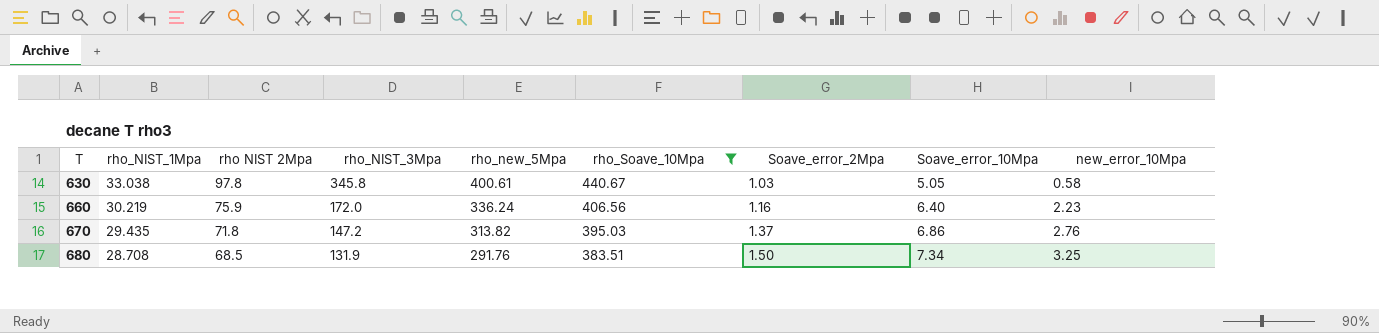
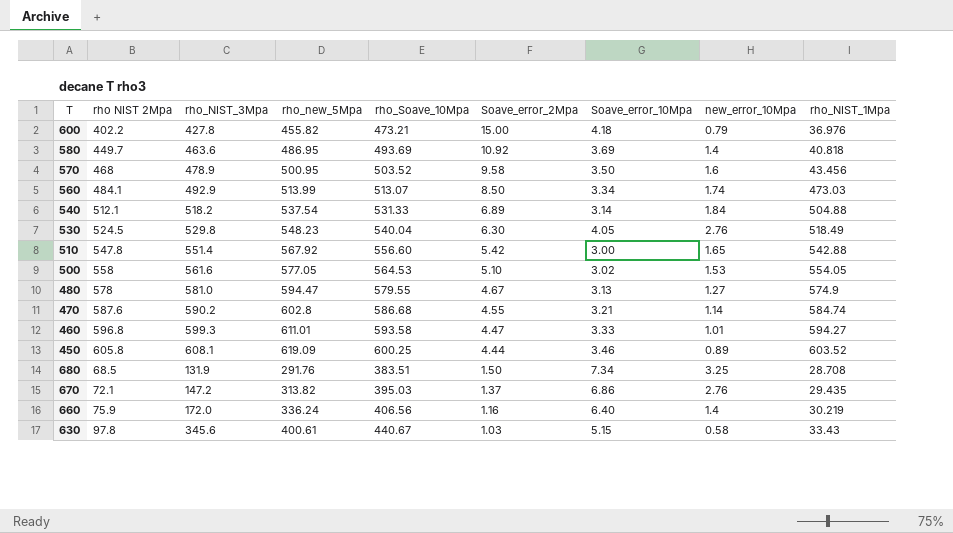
filter: rho_Soave_10Mpa <= 440.67 -> none
row order: T ascending -> Soave_error_2Mpa descending
column rho_NIST_1Mpa | position: 2 -> 9
670 | rho NIST 2Mpa: 71.8 -> 72.1
660 | new_error_10Mpa: 2.23 -> 1.4
630 | rho_NIST_3Mpa: 345.8 -> 345.6
630 | Soave_error_10Mpa: 5.05 -> 5.15
630 | rho_NIST_1Mpa: 33.038 -> 33.43

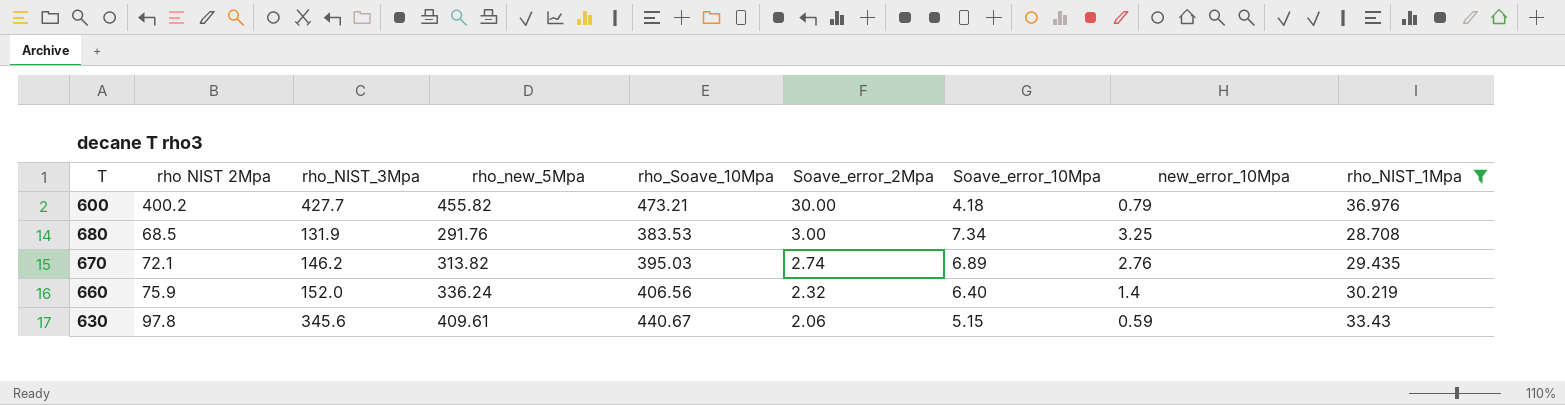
filter: none -> rho_NIST_1Mpa <= 36.976
600 | rho NIST 2Mpa: 402.2 -> 400.2
600 | rho_NIST_3Mpa: 427.8 -> 427.7
600 | Soave_error_2Mpa: 15.00 -> 30.00
680 | rho_Soave_10Mpa: 383.51 -> 383.53
680 | Soave_error_2Mpa: 1.50 -> 3.00
670 | rho_NIST_3Mpa: 147.2 -> 146.2
670 | Soave_error_2Mpa: 1.37 -> 2.74
670 | Soave_error_10Mpa: 6.86 -> 6.89
660 | rho_NIST_3Mpa: 172.0 -> 152.0
660 | Soave_error_2Mpa: 1.16 -> 2.32
630 | rho_new_5Mpa: 400.61 -> 409.61
630 | Soave_error_2Mpa: 1.03 -> 2.06
630 | new_error_10Mpa: 0.58 -> 0.59

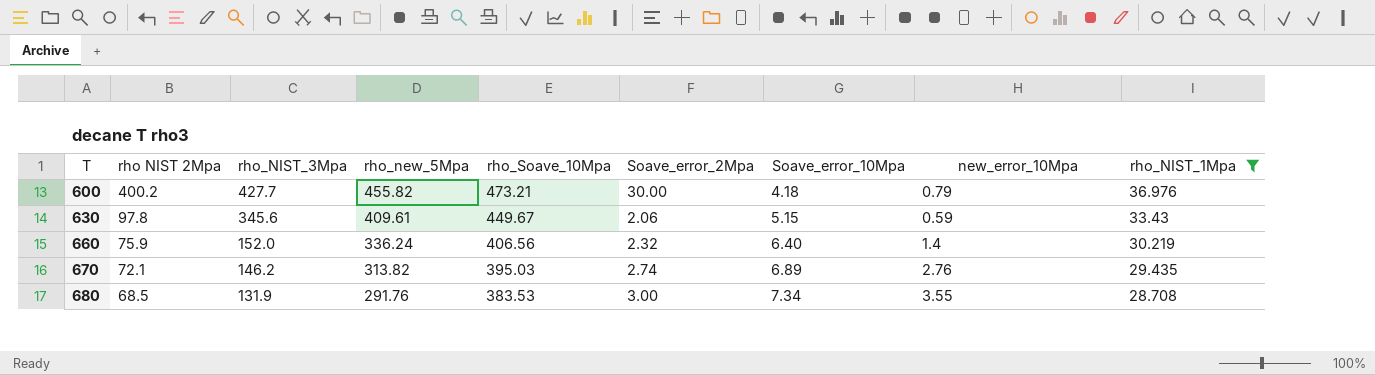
row order: Soave_error_2Mpa descending -> T ascending
630 | rho_Soave_10Mpa: 440.67 -> 449.67
680 | new_error_10Mpa: 3.25 -> 3.55

